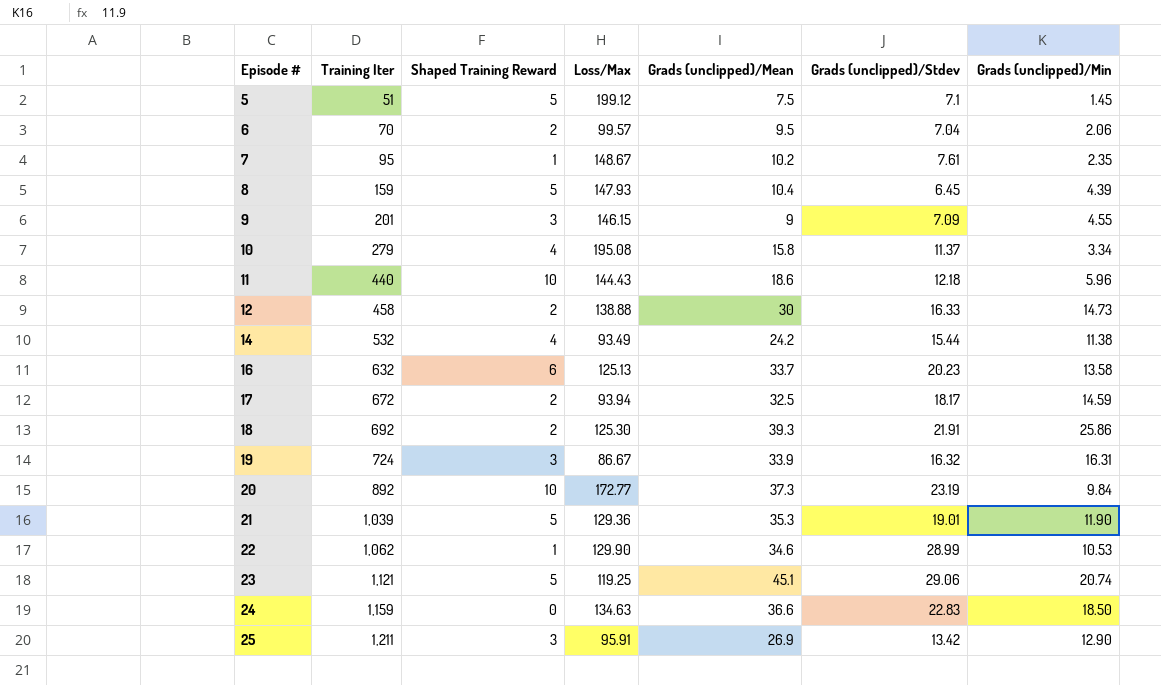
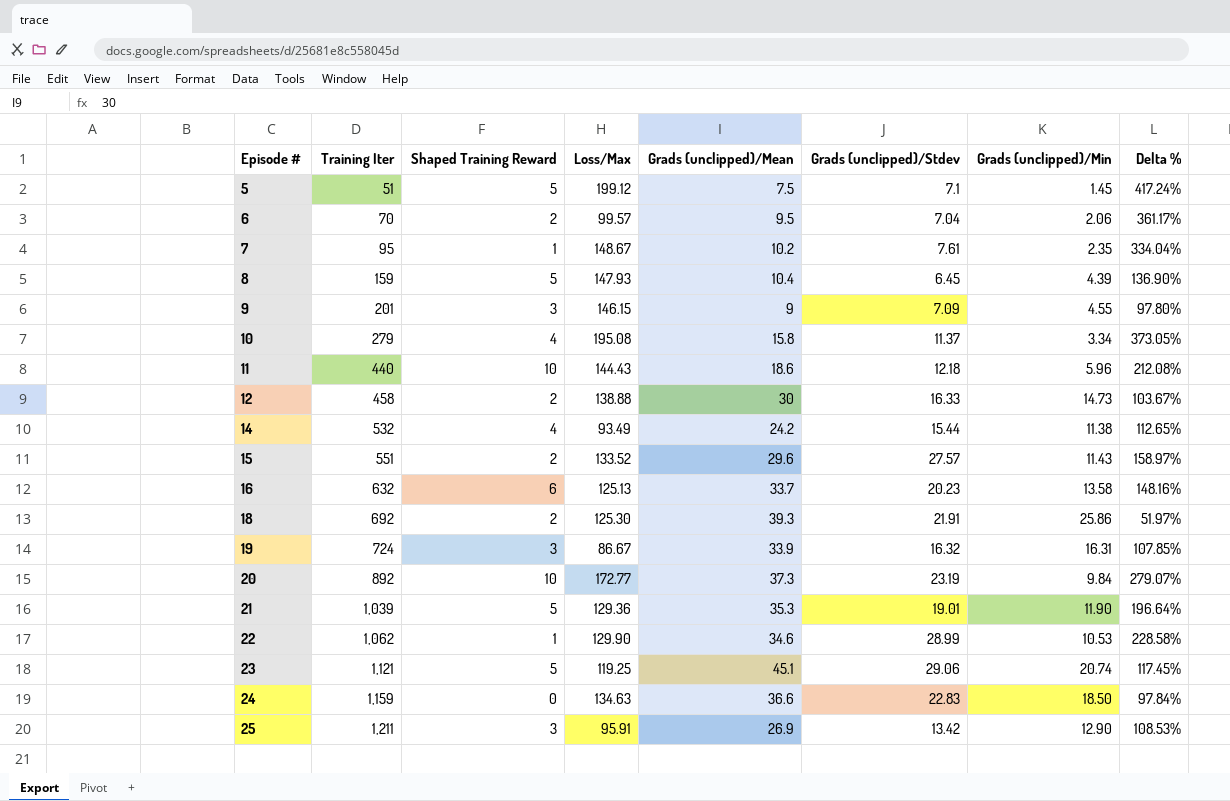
column Delta % | formula: none -> ([Grads (unclipped)/Mean] - [Grads (unclipped)/Min]) / [Grads (unclipped)/Min]
row 17: 672 | 2 | 93.94 | 32.5 | 18.17 | 14.59 -> none
row 15: none -> 551 | 2 | 133.52 | 29.6 | 27.57 | 11.43 | 158.97%

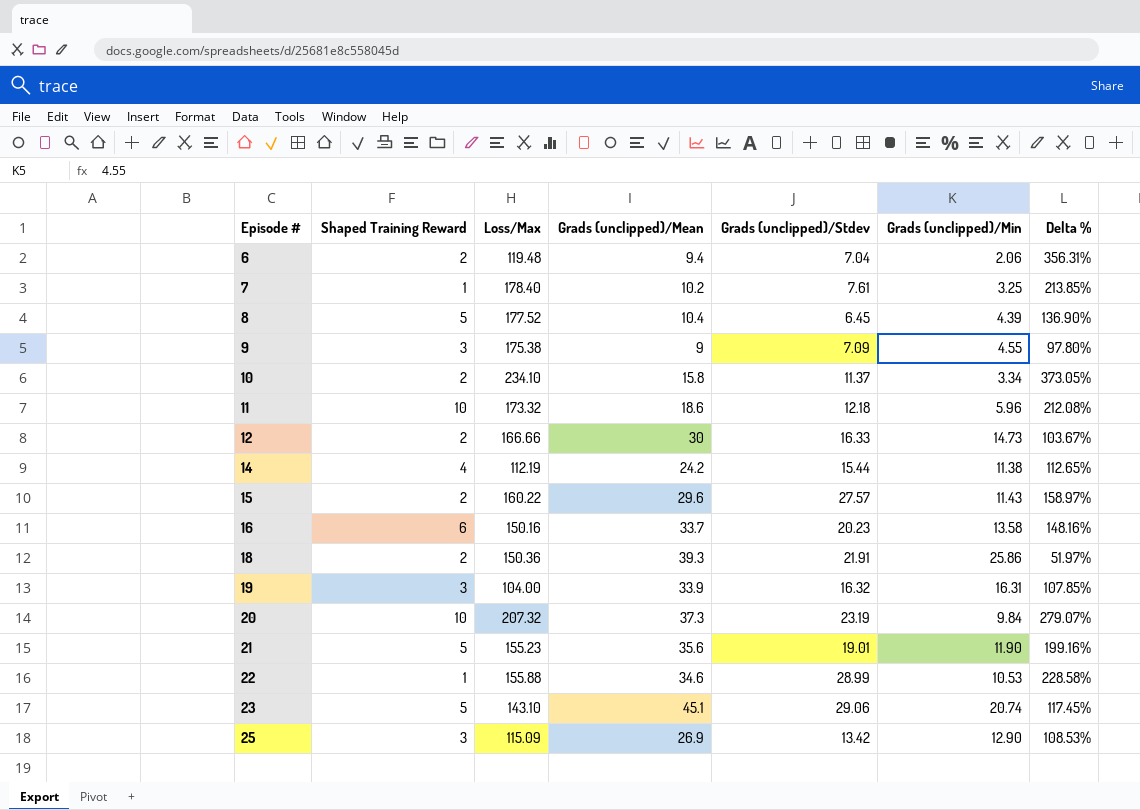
column Training Iter | position: 2 -> none
row 5: 51 | 5 | 199.12 | 7.5 | 7.1 | 1.45 | 417.24% -> none
row 24: 1,159 | 0 | 134.63 | 36.6 | 22.83 | 18.50 | 97.84% -> none
6 | Loss/Max: 99.57 -> 119.48
6 | Grads (unclipped)/Mean: 9.5 -> 9.4
6 | Delta %: 361.17% -> 356.31%
7 | Loss/Max: 148.67 -> 178.40
7 | Grads (unclipped)/Min: 2.35 -> 3.25
7 | Delta %: 334.04% -> 213.85%
8 | Loss/Max: 147.93 -> 177.52
9 | Loss/Max: 146.15 -> 175.38
10 | Shaped Training Reward: 4 -> 2
10 | Loss/Max: 195.08 -> 234.10
11 | Loss/Max: 144.43 -> 173.32
12 | Loss/Max: 138.88 -> 166.66
14 | Loss/Max: 93.49 -> 112.19
15 | Loss/Max: 133.52 -> 160.22
16 | Loss/Max: 125.13 -> 150.16
18 | Loss/Max: 125.30 -> 150.36
19 | Loss/Max: 86.67 -> 104.00
20 | Loss/Max: 172.77 -> 207.32
21 | Loss/Max: 129.36 -> 155.23
21 | Grads (unclipped)/Mean: 35.3 -> 35.6
21 | Delta %: 196.64% -> 199.16%
22 | Loss/Max: 129.90 -> 155.88
23 | Loss/Max: 119.25 -> 143.10
25 | Loss/Max: 95.91 -> 115.09

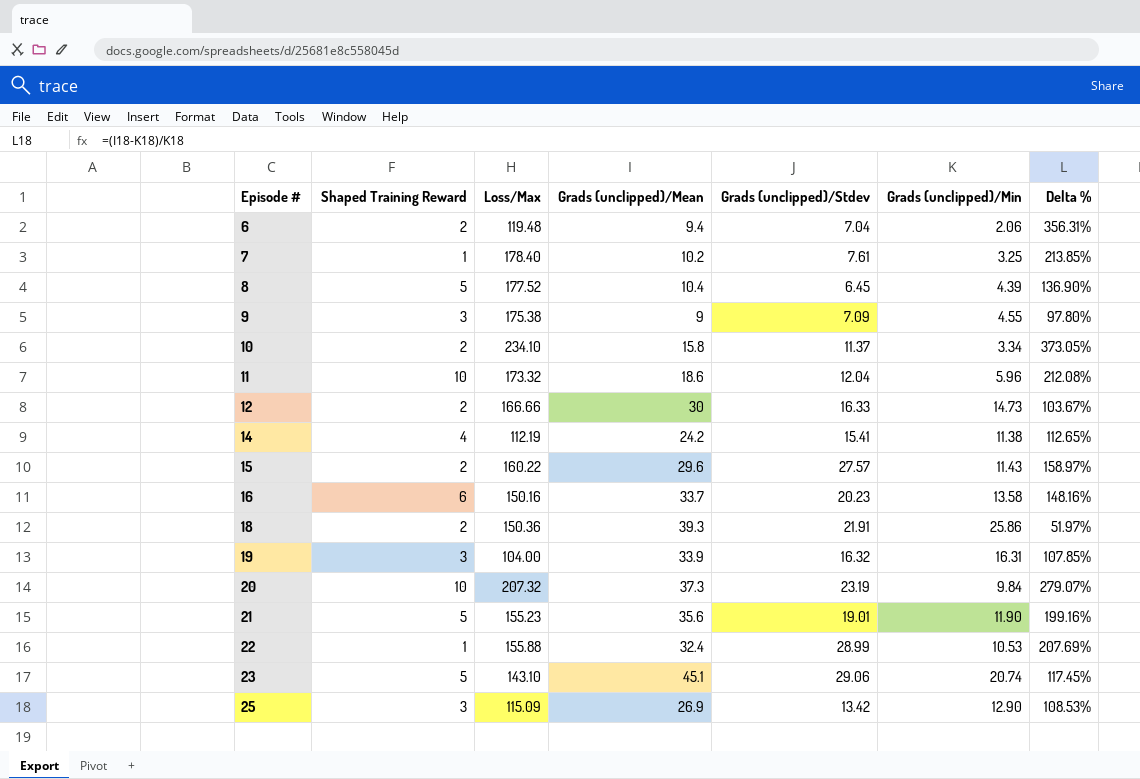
11 | Grads (unclipped)/Stdev: 12.18 -> 12.04
14 | Grads (unclipped)/Stdev: 15.44 -> 15.41
22 | Grads (unclipped)/Mean: 34.6 -> 32.4
22 | Delta %: 228.58% -> 207.69%

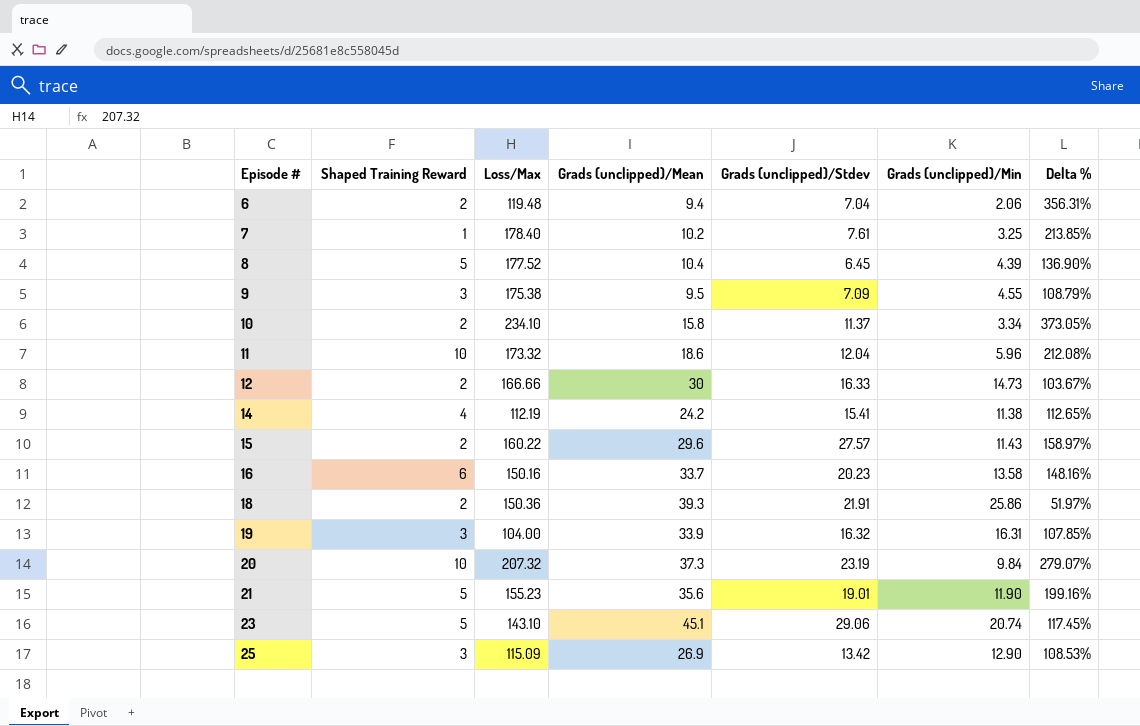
row 22: 1 | 155.88 | 32.4 | 28.99 | 10.53 | 207.69% -> none
9 | Grads (unclipped)/Mean: 9 -> 9.5
9 | Delta %: 97.80% -> 108.79%

